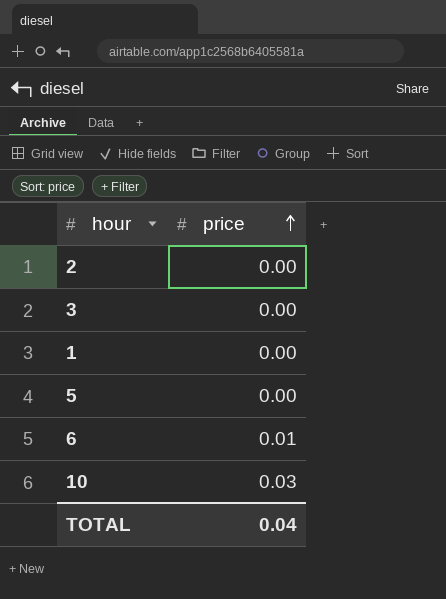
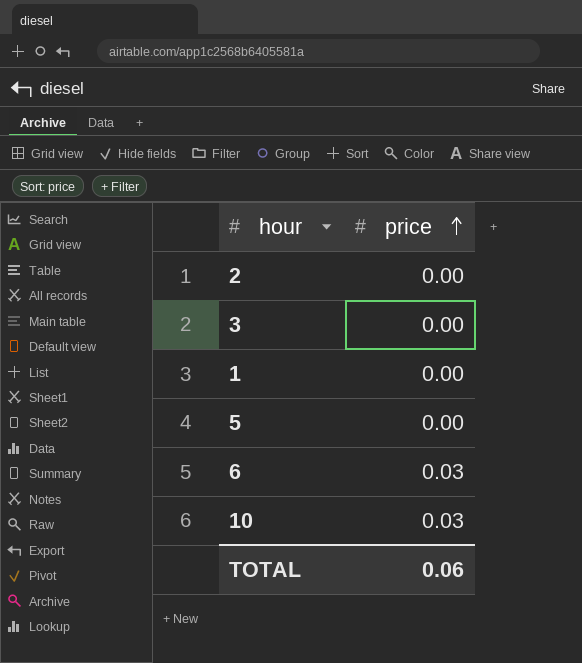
6 | price: 0.01 -> 0.03
TOTAL | price: 0.04 -> 0.06

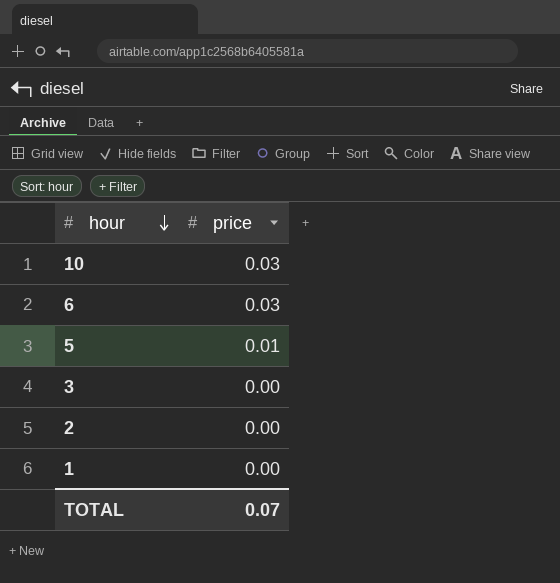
row order: price ascending -> hour descending
5 | price: 0.00 -> 0.01
TOTAL | price: 0.06 -> 0.07

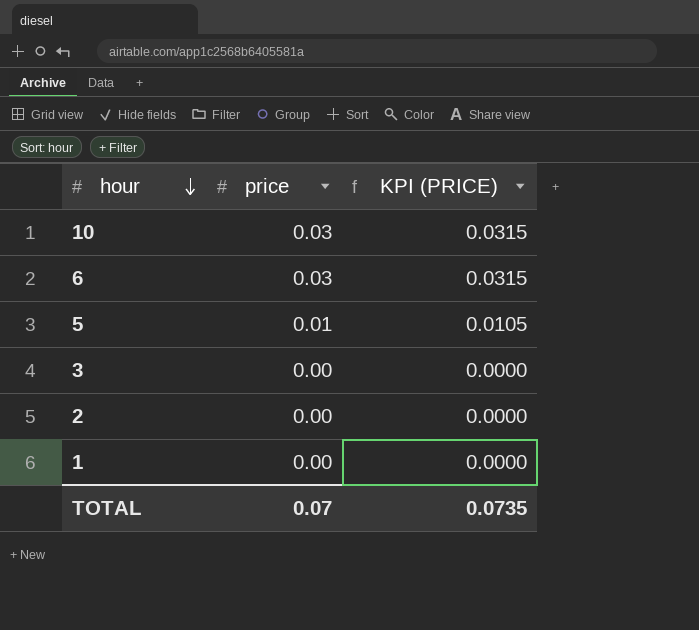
column KPI (PRICE) | formula: none -> [price] * 1.05

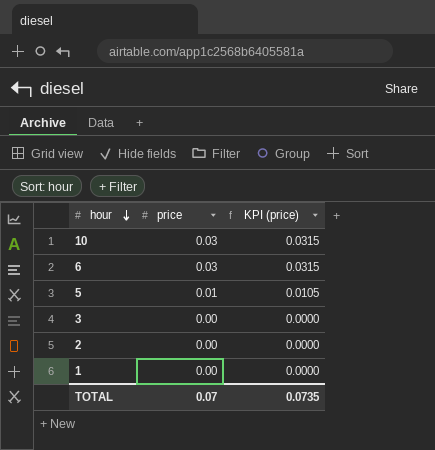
column name: KPI (PRICE) -> KPI (price)

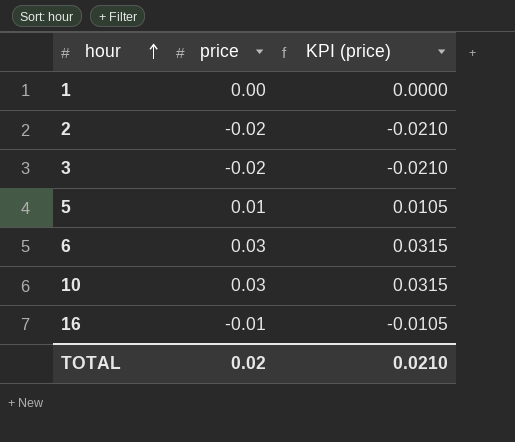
row order: hour descending -> hour ascending
2 | price: 0.00 -> -0.02
2 | KPI (price): 0.0000 -> -0.0210
3 | price: 0.00 -> -0.02
3 | KPI (price): 0.0000 -> -0.0210
row 16: none -> -0.01 | -0.0105
TOTAL | price: 0.07 -> 0.02
TOTAL | KPI (price): 0.0735 -> 0.0210

